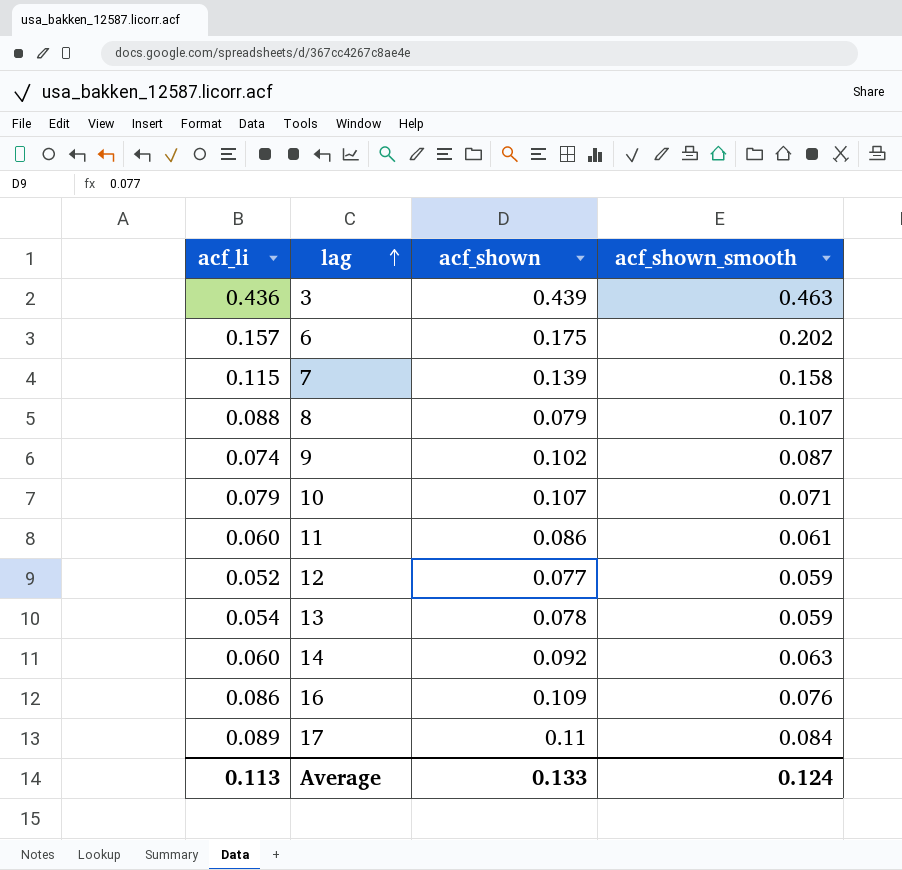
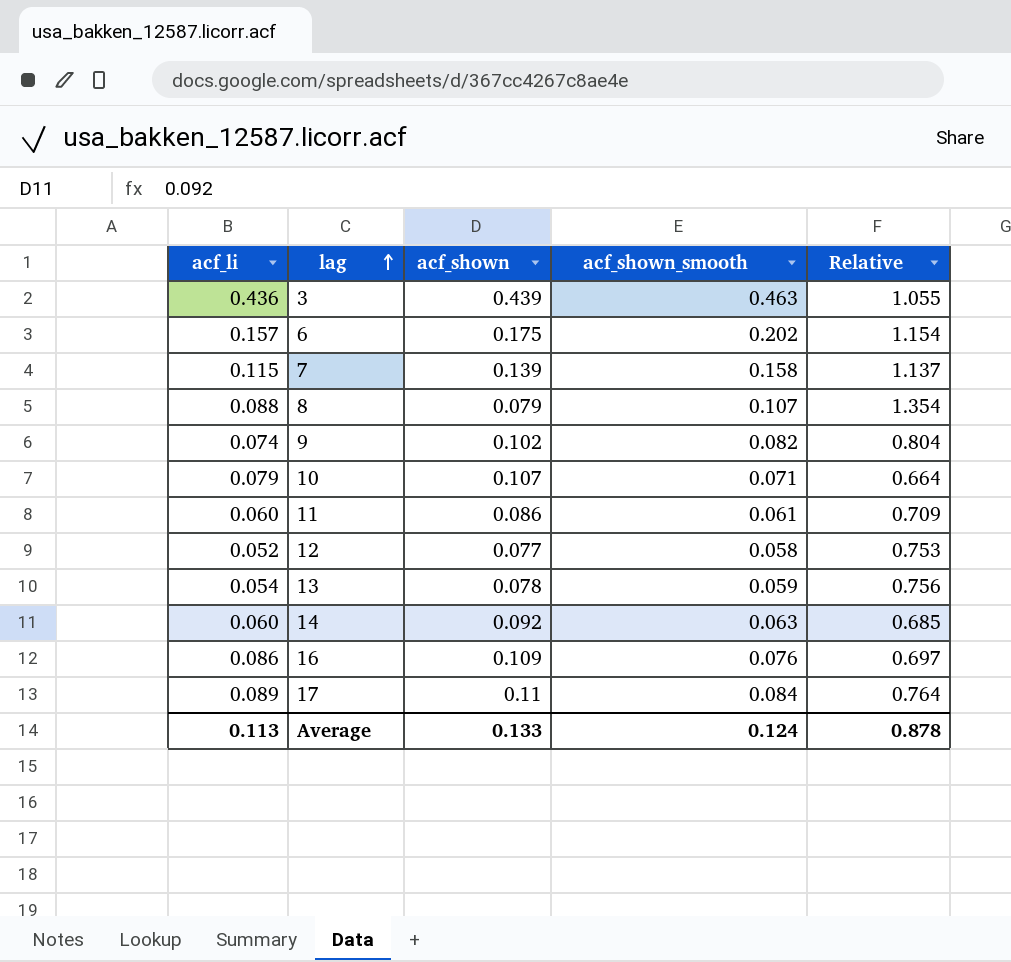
column Relative | formula: none -> [acf_shown_smooth] / [acf_shown]
9 | acf_shown_smooth: 0.087 -> 0.082
12 | acf_shown_smooth: 0.059 -> 0.058

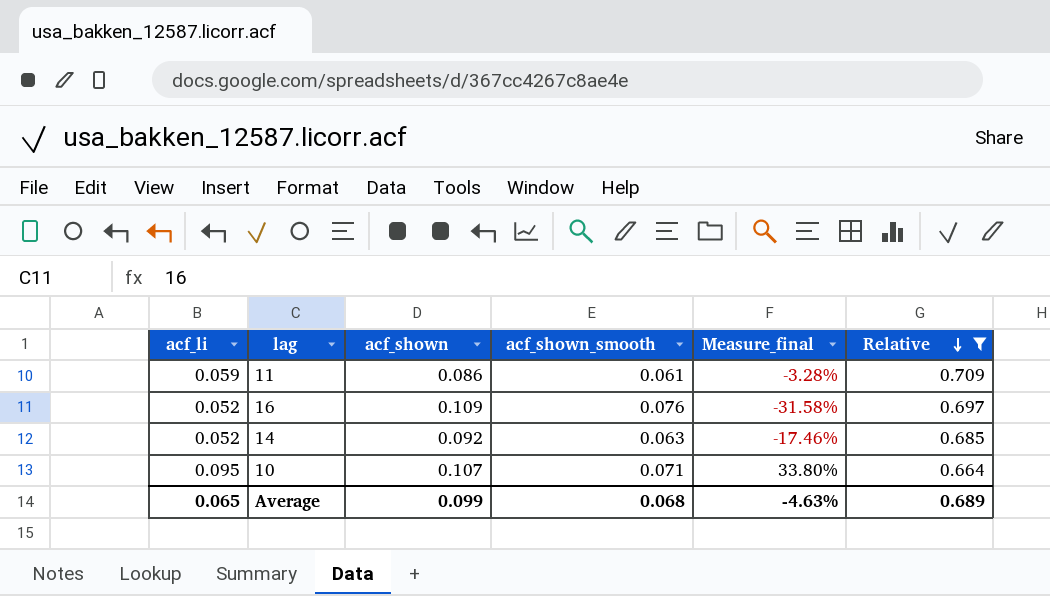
filter: none -> Relative <= 0.709
row order: lag ascending -> Relative descending
column Measure_final | formula: none -> ([acf_li] - [acf_shown_smooth]) / [acf_shown_smooth]
11 | acf_li: 0.060 -> 0.059
16 | acf_li: 0.086 -> 0.052
14 | acf_li: 0.060 -> 0.052
10 | acf_li: 0.079 -> 0.095
Average | acf_li: 0.113 -> 0.065
Average | acf_shown: 0.133 -> 0.099
Average | acf_shown_smooth: 0.124 -> 0.068
Average | Relative: 0.878 -> 0.689

